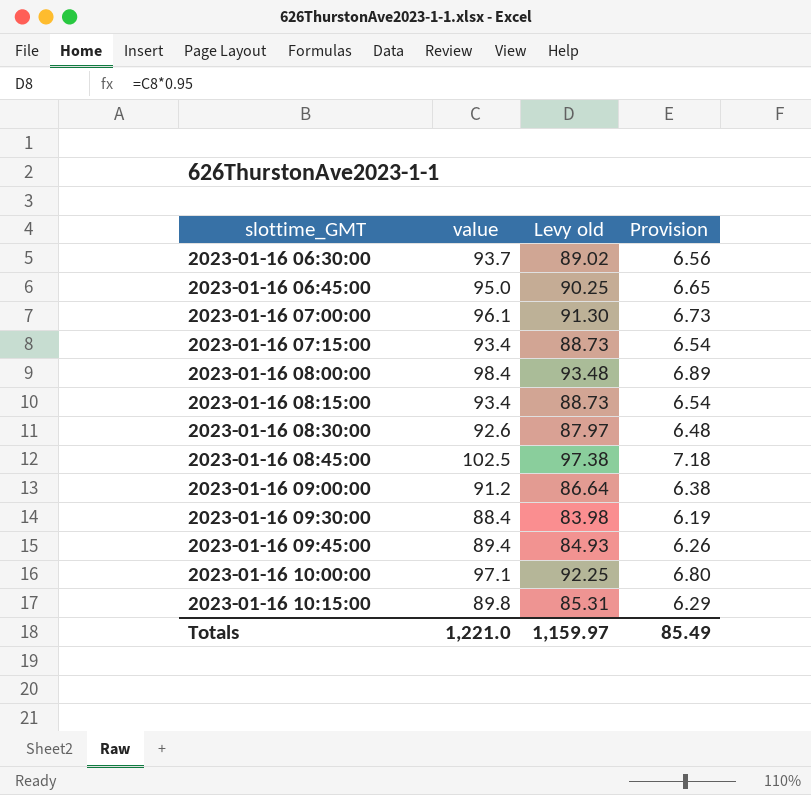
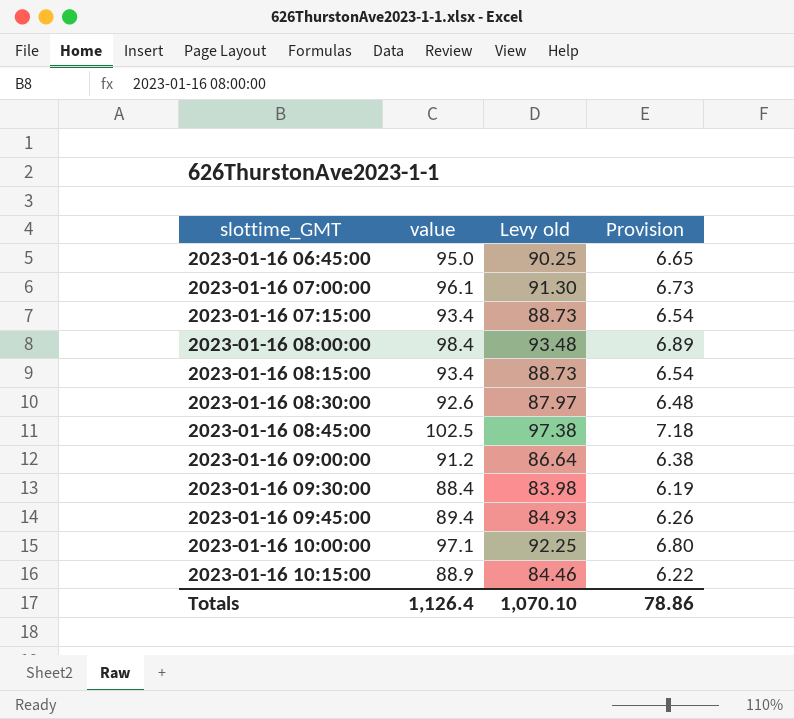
row 2023-01-16 06:30:00: 93.7 | 89.02 | 6.56 -> none
2023-01-16 10:15:00 | value: 89.8 -> 88.9
2023-01-16 10:15:00 | Levy old: 85.31 -> 84.46
2023-01-16 10:15:00 | Provision: 6.29 -> 6.22
Totals | value: 1,221.0 -> 1,126.4
Totals | Levy old: 1,159.97 -> 1,070.10
Totals | Provision: 85.49 -> 78.86

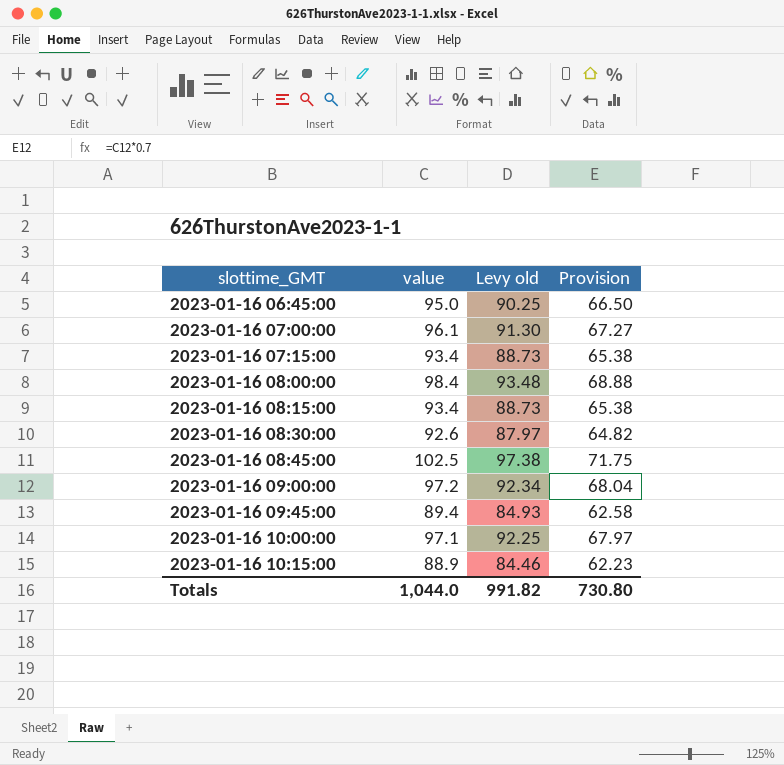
column Provision | formula: [value] * 0.07 -> [value] * 0.7
row 2023-01-16 09:30:00: 88.4 | 83.98 | 6.19 -> none
2023-01-16 09:00:00 | value: 91.2 -> 97.2
2023-01-16 09:00:00 | Levy old: 86.64 -> 92.34
Totals | value: 1,126.4 -> 1,044.0
Totals | Levy old: 1,070.10 -> 991.82
Totals | Provision: 78.86 -> 730.80

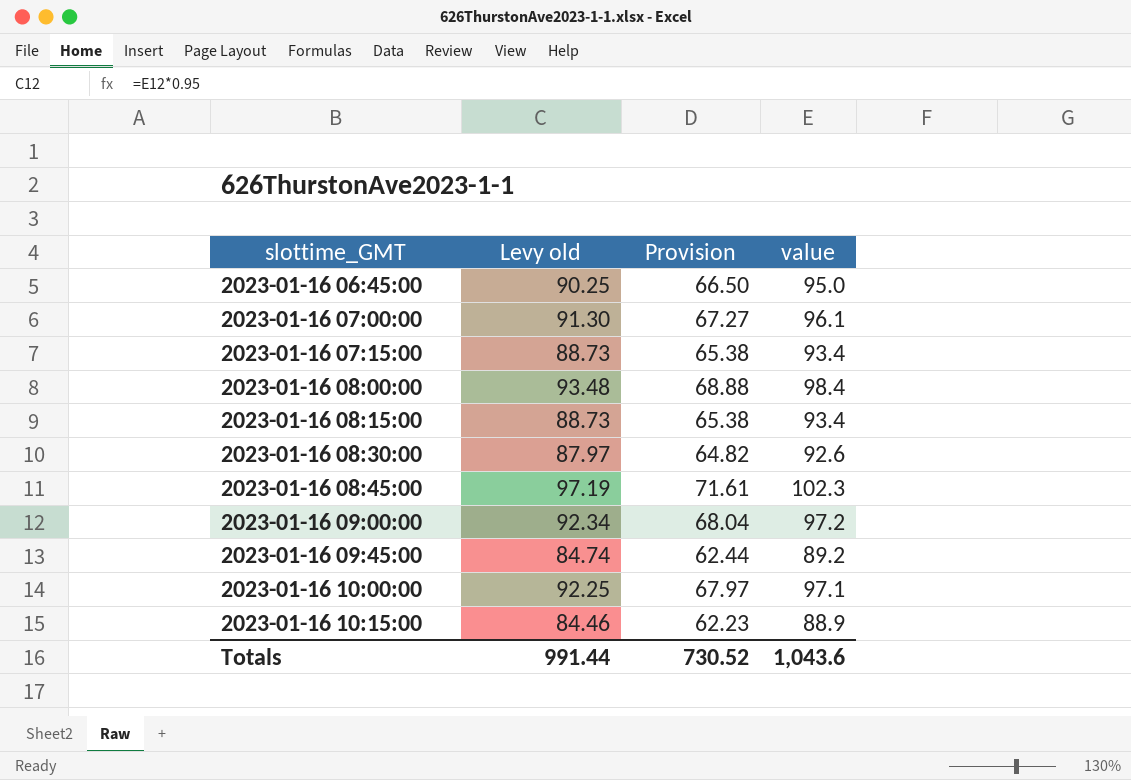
column value | position: 2 -> 4
2023-01-16 08:45:00 | Levy old: 97.38 -> 97.19
2023-01-16 08:45:00 | Provision: 71.75 -> 71.61
2023-01-16 08:45:00 | value: 102.5 -> 102.3
2023-01-16 09:45:00 | Levy old: 84.93 -> 84.74
2023-01-16 09:45:00 | Provision: 62.58 -> 62.44
2023-01-16 09:45:00 | value: 89.4 -> 89.2
Totals | Levy old: 991.82 -> 991.44
Totals | Provision: 730.80 -> 730.52
Totals | value: 1,044.0 -> 1,043.6

